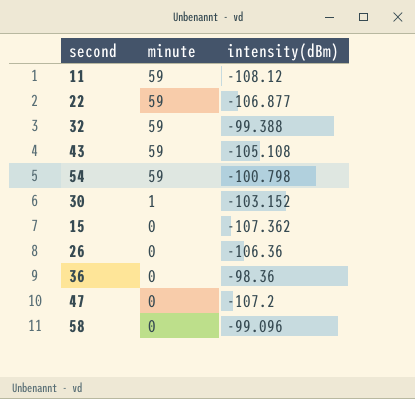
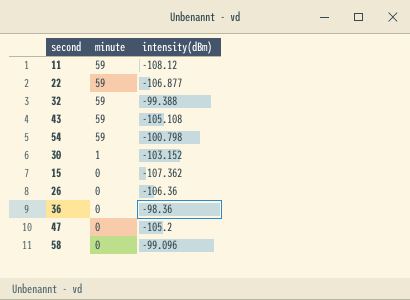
47 | intensity(dBm): -107.2 -> -105.2

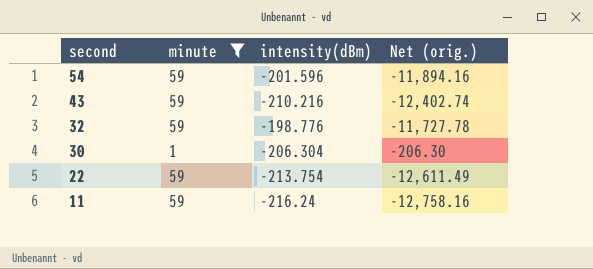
filter: none -> minute != 0
row order: minute descending -> second descending
column Net (orig.) | formula: none -> [minute] * [intensity(dBm)]
54 | intensity(dBm): -100.798 -> -201.596
43 | intensity(dBm): -105.108 -> -210.216
32 | intensity(dBm): -99.388 -> -198.776
30 | intensity(dBm): -103.152 -> -206.304
22 | intensity(dBm): -106.877 -> -213.754
11 | intensity(dBm): -108.12 -> -216.24

